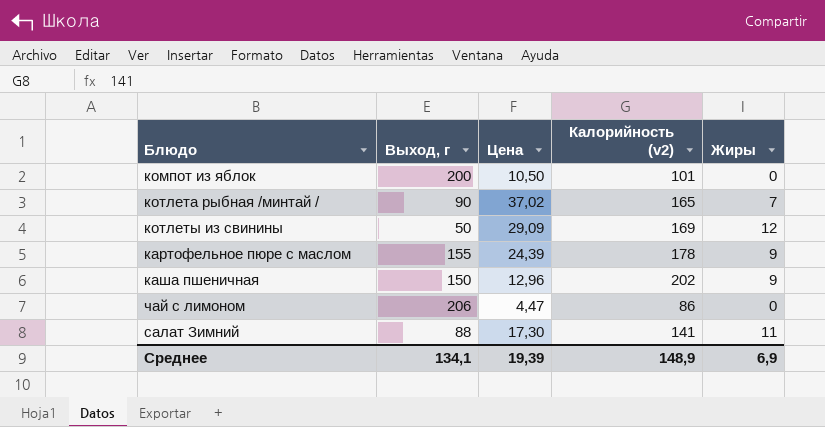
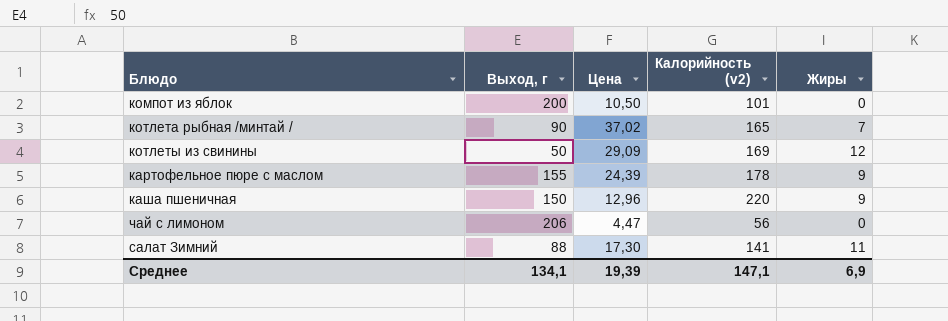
каша пшеничная | Калорийность (v2): 202 -> 220
чай с лимоном | Калорийность (v2): 86 -> 56
Среднее | Калорийность (v2): 148,9 -> 147,1

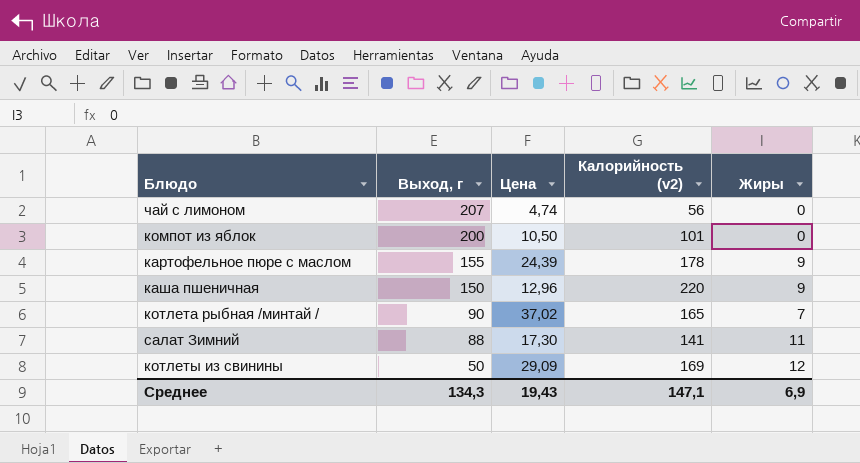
row order: none -> Выход, г descending
чай с лимоном | Выход, г: 206 -> 207
чай с лимоном | Цена: 4,47 -> 4,74
Среднее | Выход, г: 134,1 -> 134,3
Среднее | Цена: 19,39 -> 19,43

